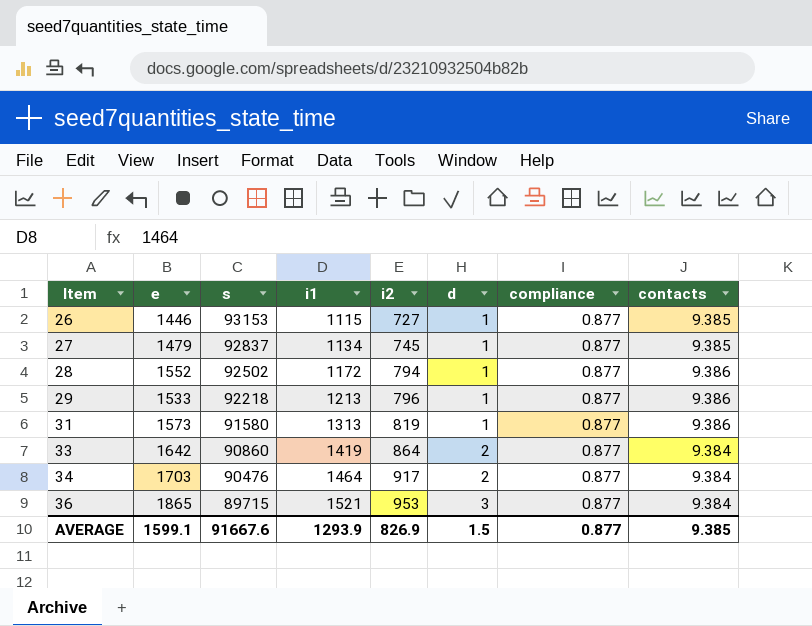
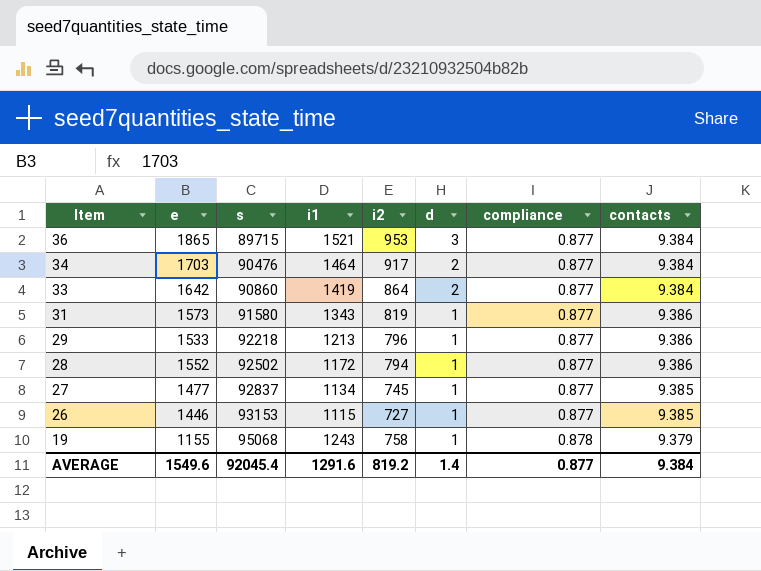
row order: Item ascending -> Item descending
31 | i1: 1313 -> 1343
27 | e: 1479 -> 1477
row 19: none -> 1155 | 95068 | 1243 | 758 | 1 | 0.878 | 9.379
AVERAGE | e: 1599.1 -> 1549.6
AVERAGE | s: 91667.6 -> 92045.4
AVERAGE | i1: 1293.9 -> 1291.6
AVERAGE | i2: 826.9 -> 819.2
AVERAGE | d: 1.5 -> 1.4
AVERAGE | contacts: 9.385 -> 9.384

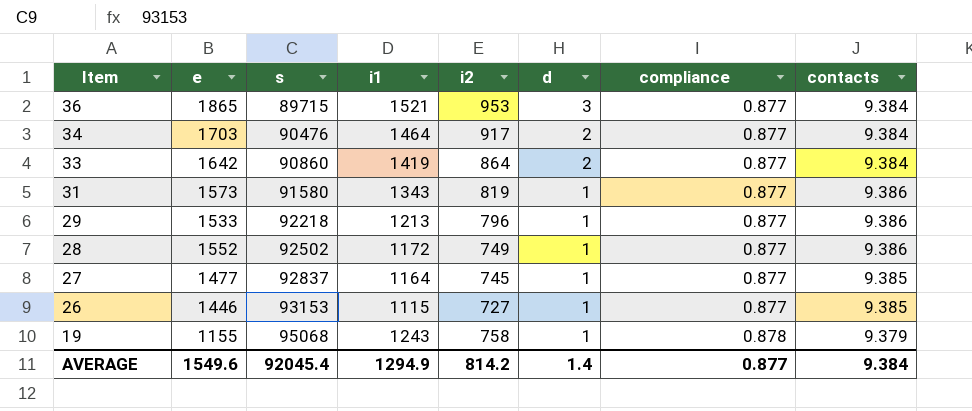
28 | i2: 794 -> 749
27 | i1: 1134 -> 1164
AVERAGE | i1: 1291.6 -> 1294.9
AVERAGE | i2: 819.2 -> 814.2

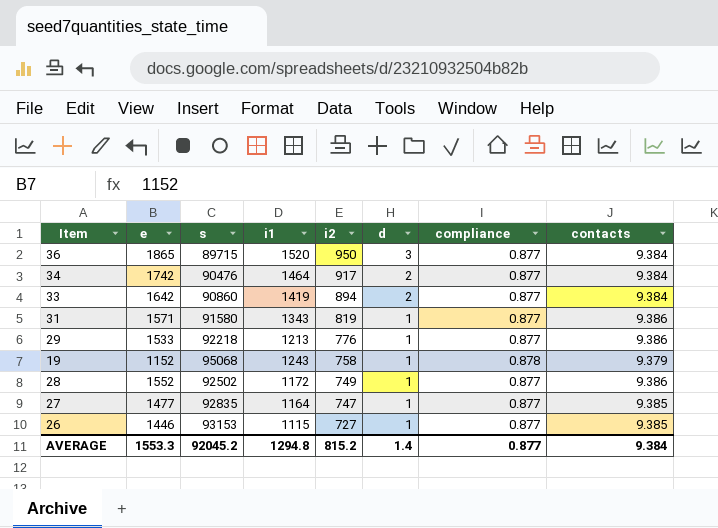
row order: Item descending -> i2 descending
36 | i1: 1521 -> 1520
36 | i2: 953 -> 950
34 | e: 1703 -> 1742
33 | i2: 864 -> 894
31 | e: 1573 -> 1571
29 | i2: 796 -> 776
19 | e: 1155 -> 1152
27 | s: 92837 -> 92835
27 | i2: 745 -> 747
AVERAGE | e: 1549.6 -> 1553.3
AVERAGE | s: 92045.4 -> 92045.2
AVERAGE | i1: 1294.9 -> 1294.8
AVERAGE | i2: 814.2 -> 815.2

